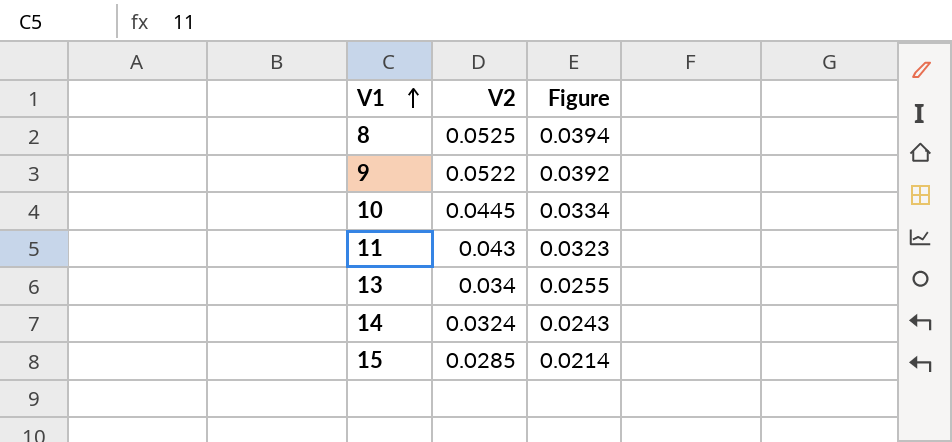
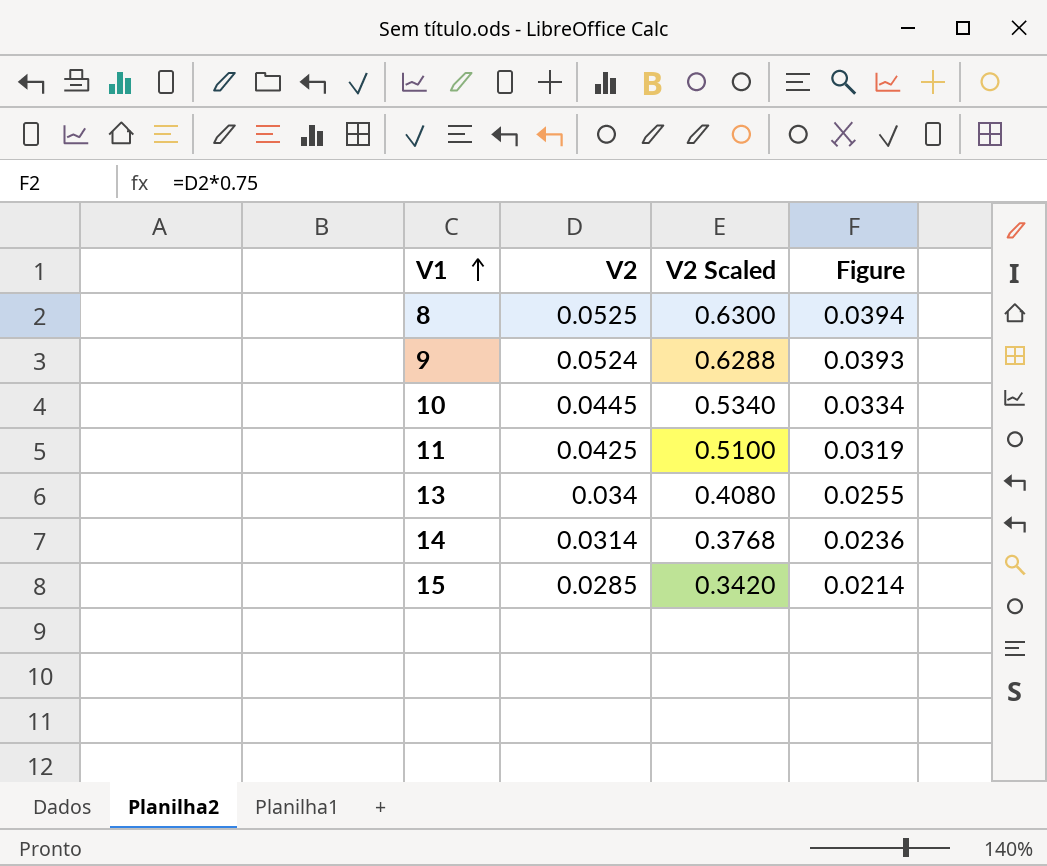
column V2 Scaled | formula: none -> [V2] * 12
9 | V2: 0.0522 -> 0.0524
9 | Figure: 0.0392 -> 0.0393
11 | V2: 0.043 -> 0.0425
11 | Figure: 0.0323 -> 0.0319
14 | V2: 0.0324 -> 0.0314
14 | Figure: 0.0243 -> 0.0236

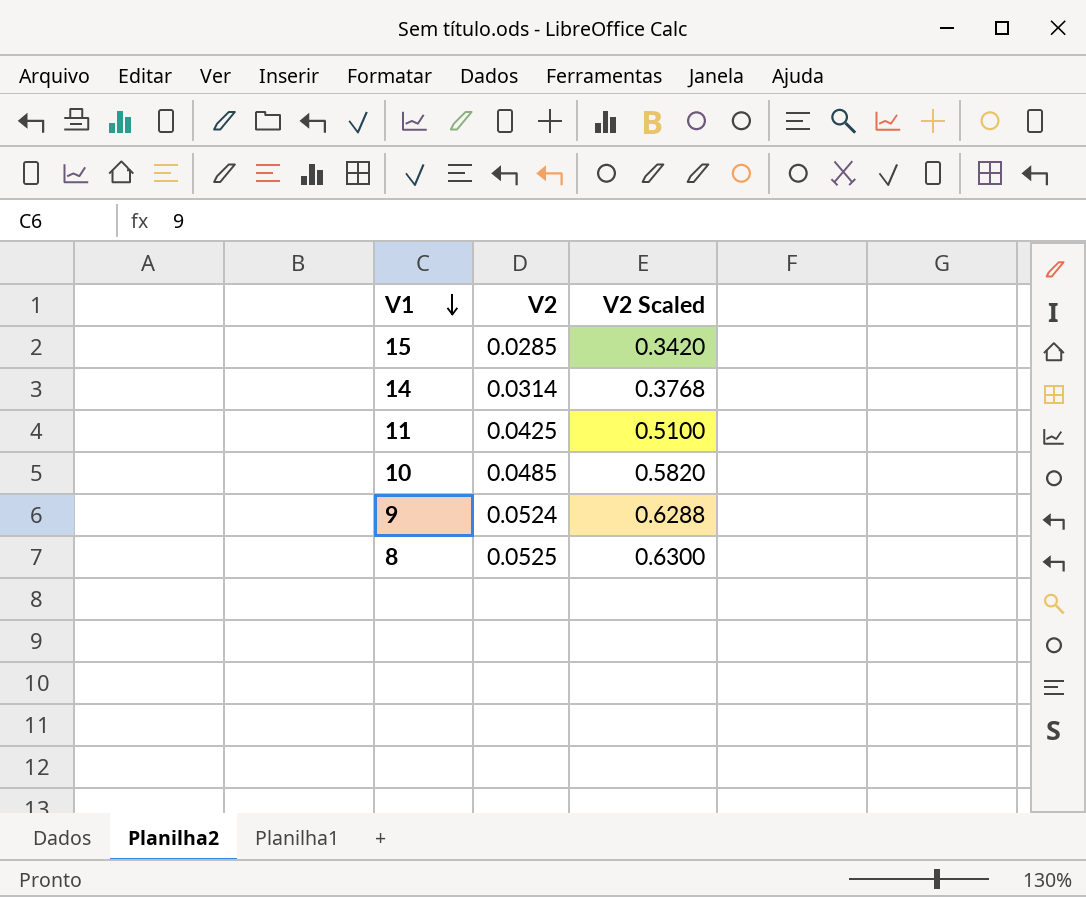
row order: V1 ascending -> V1 descending
column Figure | formula: [V2] * 0.75 -> none
row 13: 0.034 | 0.4080 | 0.0255 -> none
10 | V2: 0.0445 -> 0.0485
10 | V2 Scaled: 0.5340 -> 0.5820

